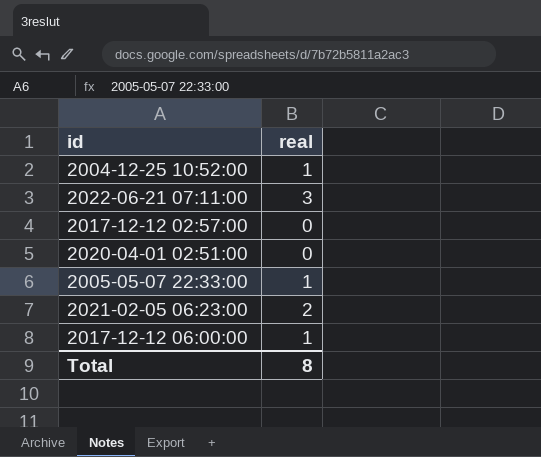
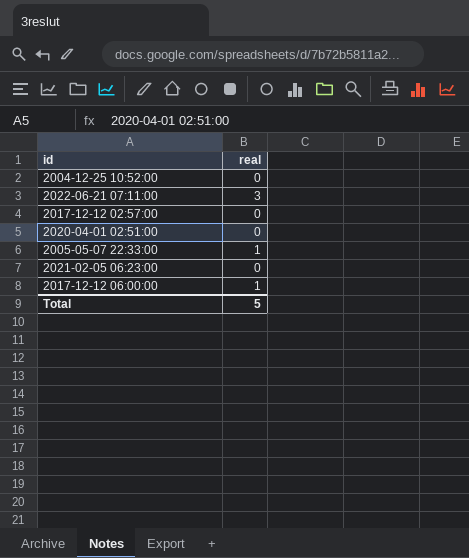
2004-12-25 10:52:00 | real: 1 -> 0
2021-02-05 06:23:00 | real: 2 -> 0
Total | real: 8 -> 5

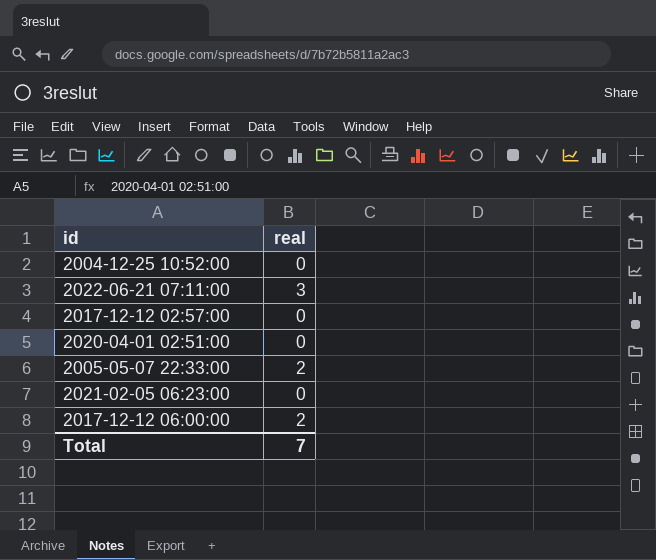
2005-05-07 22:33:00 | real: 1 -> 2
2017-12-12 06:00:00 | real: 1 -> 2
Total | real: 5 -> 7

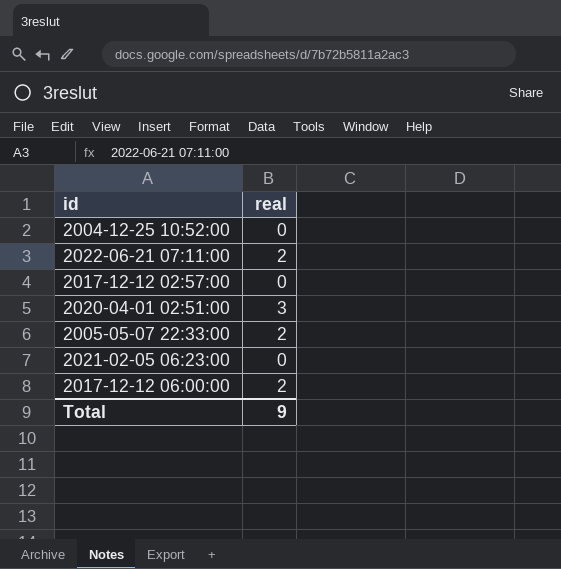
2022-06-21 07:11:00 | real: 3 -> 2
2020-04-01 02:51:00 | real: 0 -> 3
Total | real: 7 -> 9

